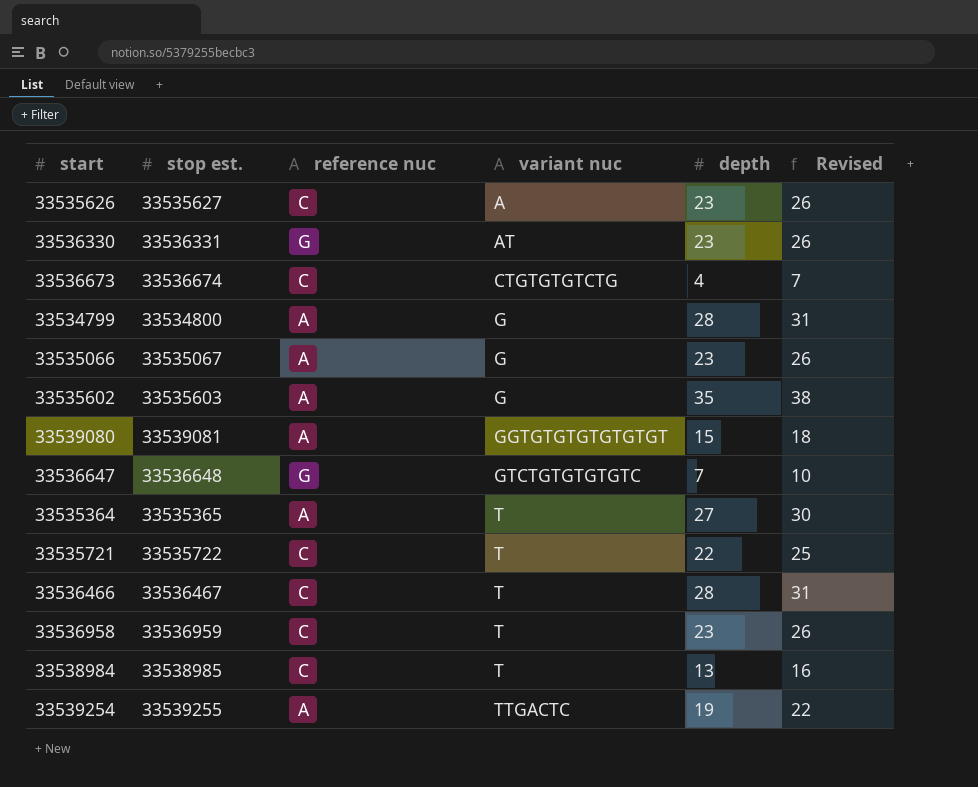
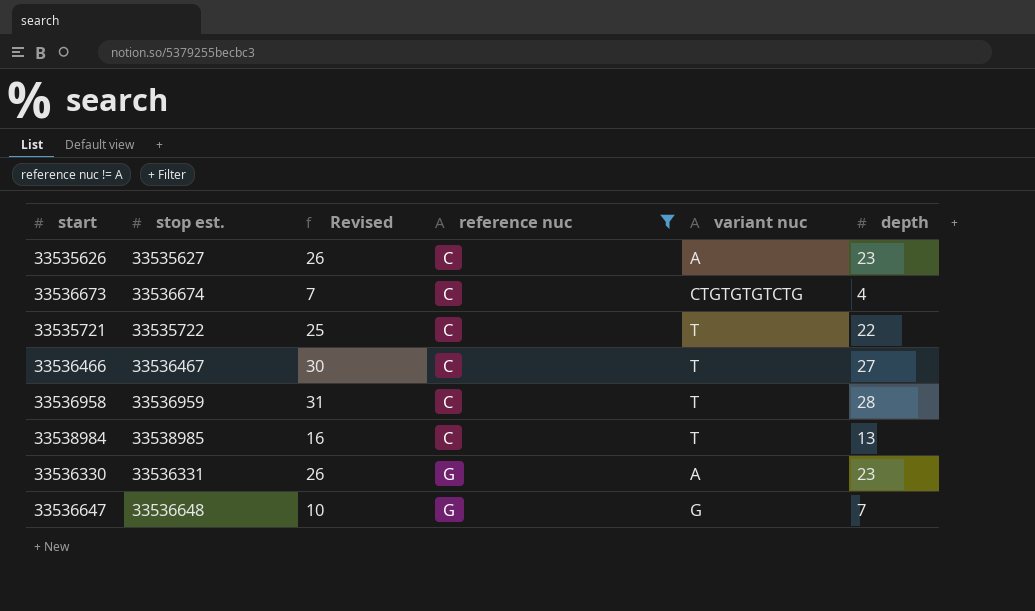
filter: none -> reference nuc != A
row order: variant nuc ascending -> reference nuc ascending
column Revised | position: 6 -> 3
33536466 | Revised: 31 -> 30
33536466 | depth: 28 -> 27
33536958 | Revised: 26 -> 31
33536958 | depth: 23 -> 28
33536330 | variant nuc: AT -> A
33536647 | variant nuc: GTCTGTGTGTGTC -> G

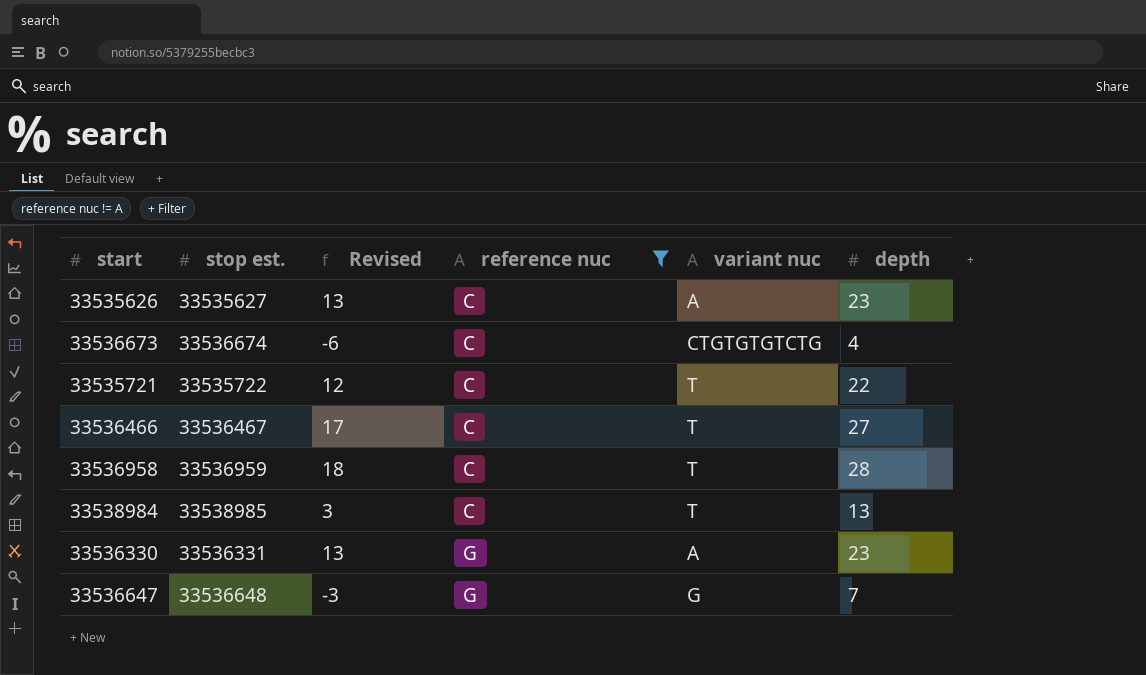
column Revised | formula: [depth] + 3 -> [depth] - 10

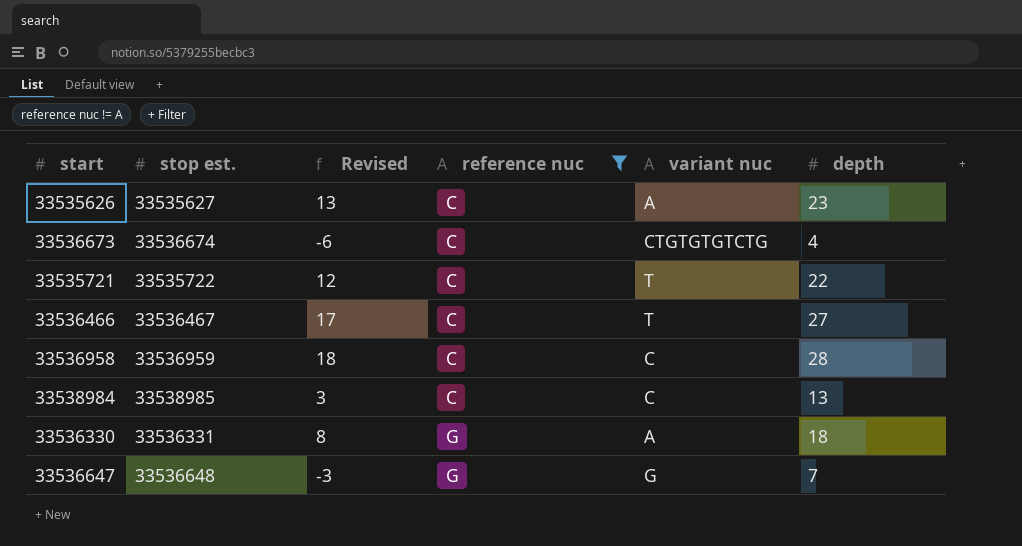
33536958 | variant nuc: T -> C
33538984 | variant nuc: T -> C
33536330 | Revised: 13 -> 8
33536330 | depth: 23 -> 18

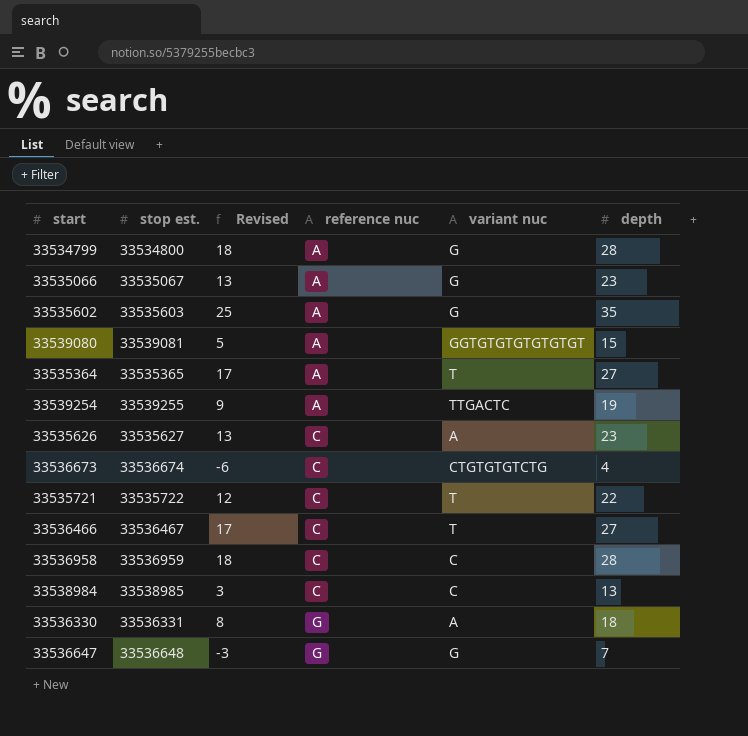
filter: reference nuc != A -> none

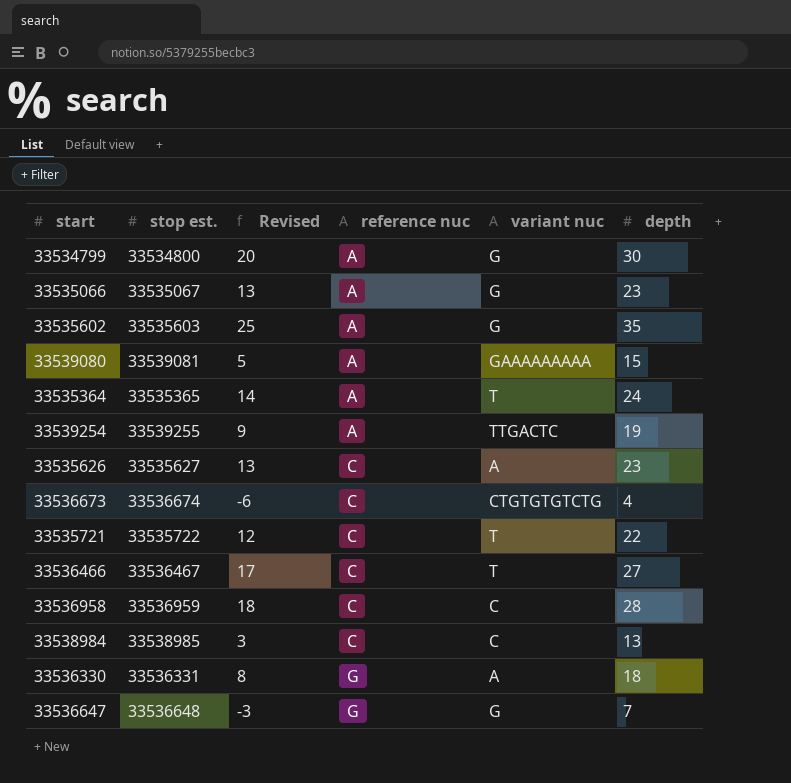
33534799 | Revised: 18 -> 20
33534799 | depth: 28 -> 30
33539080 | variant nuc: GGTGTGTGTGTGTGT -> GAAAAAAAAA
33535364 | Revised: 17 -> 14
33535364 | depth: 27 -> 24

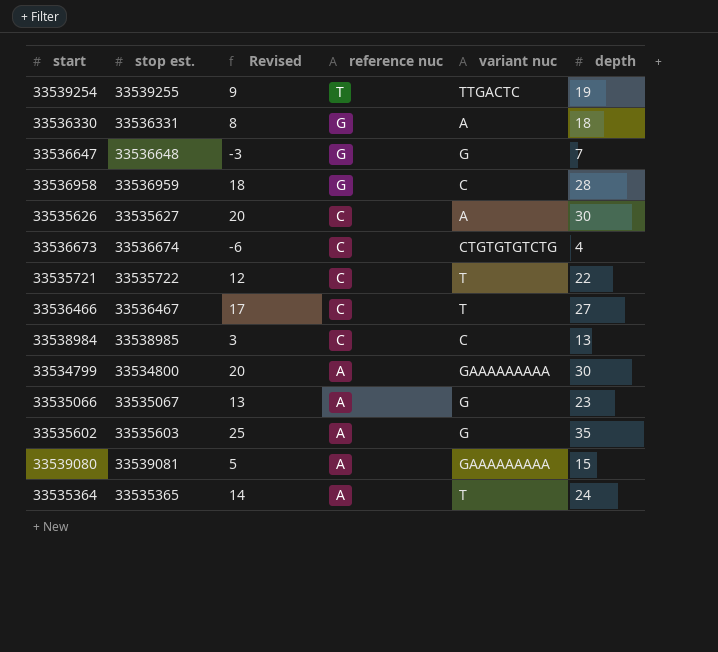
row order: reference nuc ascending -> reference nuc descending
33539254 | reference nuc: A -> T
33536958 | reference nuc: C -> G
33535626 | Revised: 13 -> 20
33535626 | depth: 23 -> 30
33534799 | variant nuc: G -> GAAAAAAAAA

